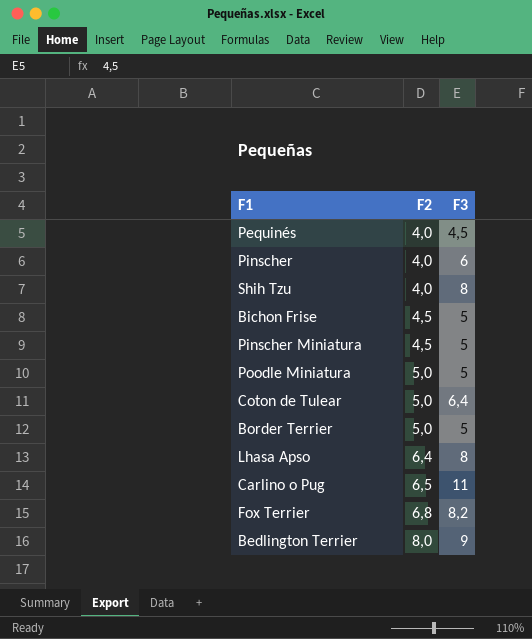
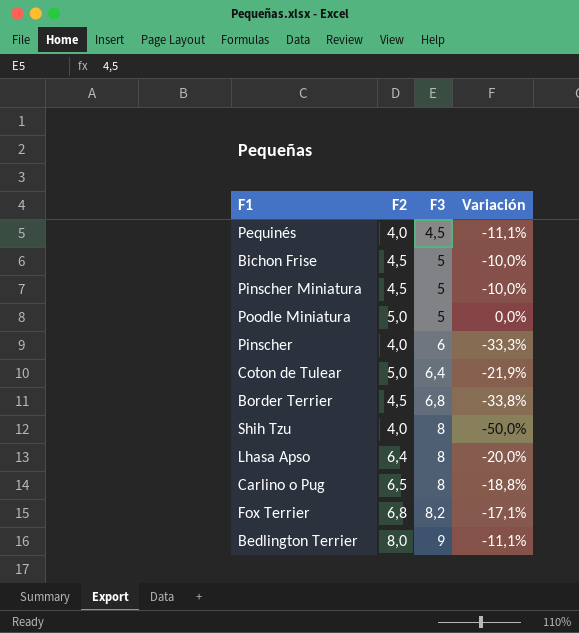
row order: F2 ascending -> F3 ascending
column Variación | formula: none -> ([F2] - [F3]) / [F3]
Border Terrier | F2: 5,0 -> 4,5
Border Terrier | F3: 5 -> 6,8
Carlino o Pug | F3: 11 -> 8

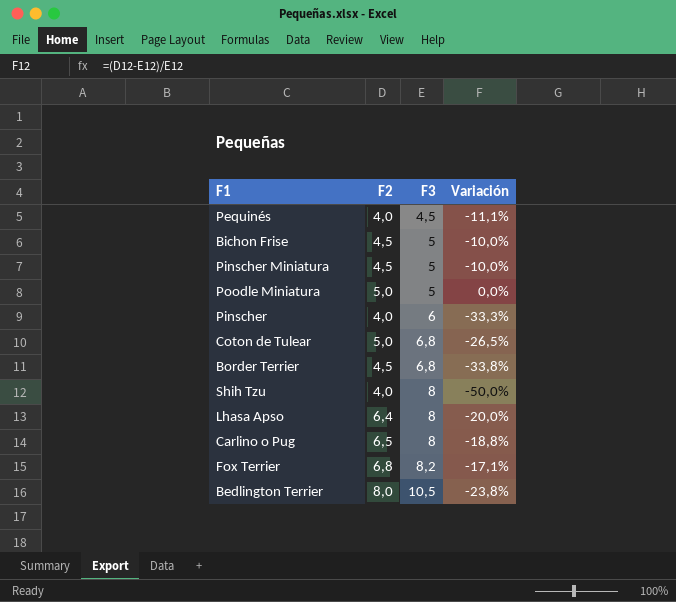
Coton de Tulear | F3: 6,4 -> 6,8
Coton de Tulear | Variación: -21,9% -> -26,5%
Bedlington Terrier | F3: 9 -> 10,5
Bedlington Terrier | Variación: -11,1% -> -23,8%

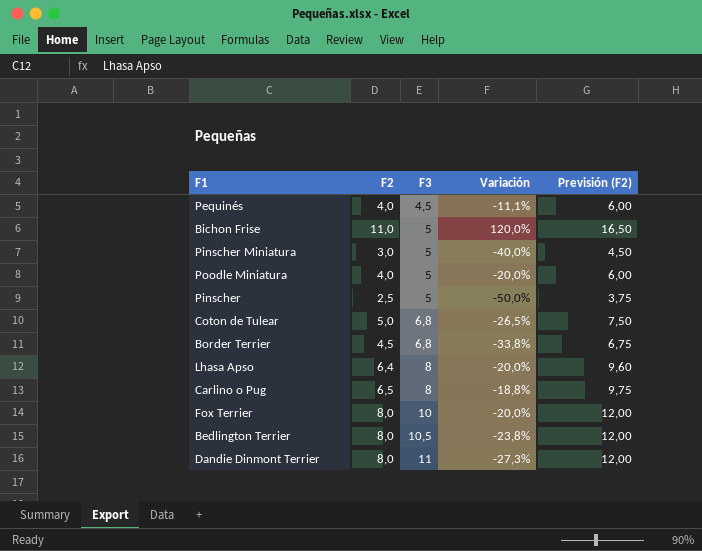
column Previsión (F2) | formula: none -> [F2] * 1,5
row Shih Tzu: 4,0 | 8 | -50,0% -> none
Bichon Frise | F2: 4,5 -> 11,0
Bichon Frise | Variación: -10,0% -> 120,0%
Pinscher Miniatura | F2: 4,5 -> 3,0
Pinscher Miniatura | Variación: -10,0% -> -40,0%
Poodle Miniatura | F2: 5,0 -> 4,0
Poodle Miniatura | Variación: 0,0% -> -20,0%
Pinscher | F2: 4,0 -> 2,5
Pinscher | F3: 6 -> 5
Pinscher | Variación: -33,3% -> -50,0%
Fox Terrier | F2: 6,8 -> 8,0
Fox Terrier | F3: 8,2 -> 10
Fox Terrier | Variación: -17,1% -> -20,0%
row Dandie Dinmont Terrier: none -> 8,0 | 11 | -27,3% | 12,00

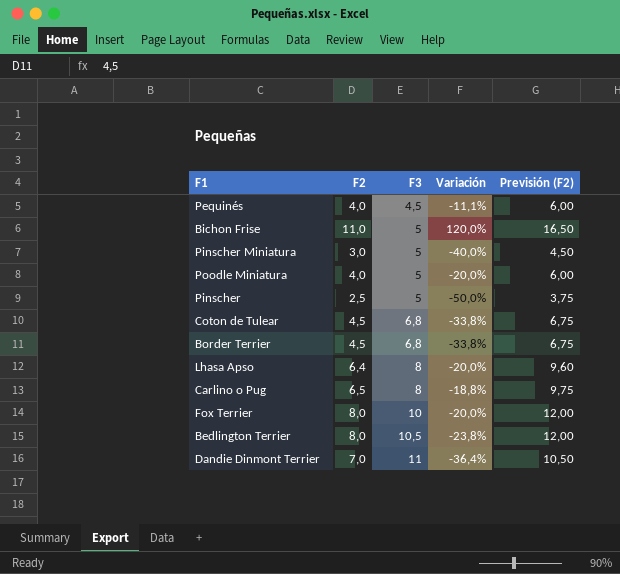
Coton de Tulear | F2: 5,0 -> 4,5
Coton de Tulear | Variación: -26,5% -> -33,8%
Coton de Tulear | Previsión (F2): 7,50 -> 6,75
Dandie Dinmont Terrier | F2: 8,0 -> 7,0
Dandie Dinmont Terrier | Variación: -27,3% -> -36,4%
Dandie Dinmont Terrier | Previsión (F2): 12,00 -> 10,50

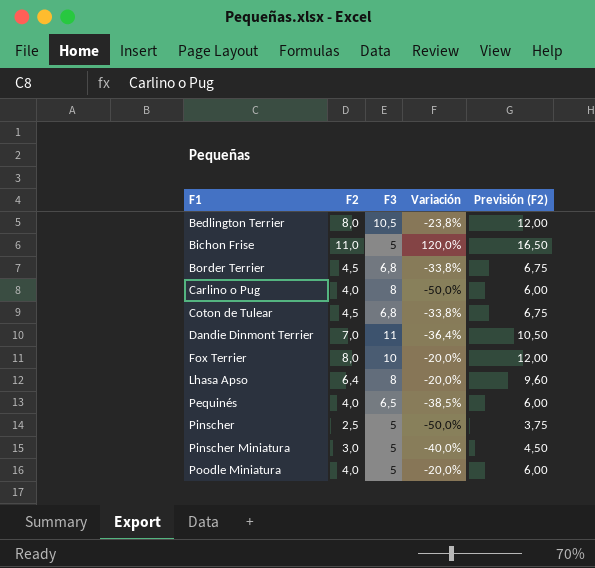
row order: F3 ascending -> F1 ascending
Carlino o Pug | F2: 6,5 -> 4,0
Carlino o Pug | Variación: -18,8% -> -50,0%
Carlino o Pug | Previsión (F2): 9,75 -> 6,00
Pequinés | F3: 4,5 -> 6,5
Pequinés | Variación: -11,1% -> -38,5%

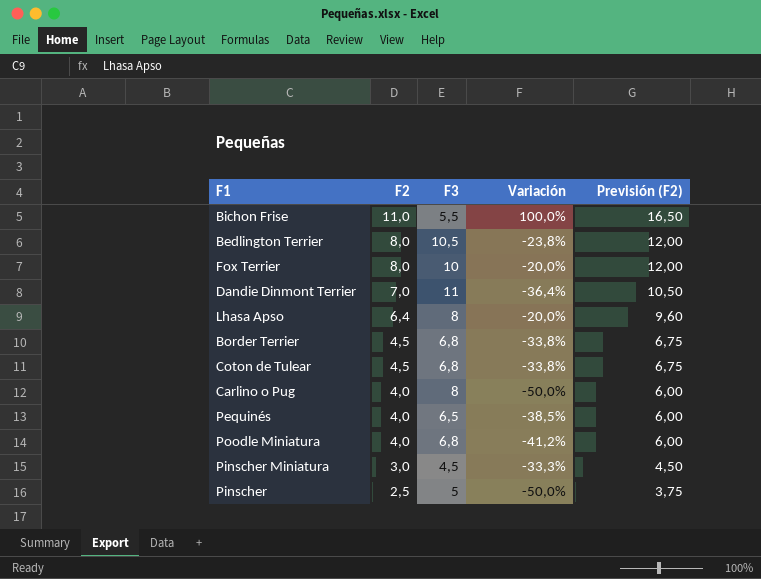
row order: F1 ascending -> F2 descending
Bichon Frise | F3: 5 -> 5,5
Bichon Frise | Variación: 120,0% -> 100,0%
Poodle Miniatura | F3: 5 -> 6,8
Poodle Miniatura | Variación: -20,0% -> -41,2%
Pinscher Miniatura | F3: 5 -> 4,5
Pinscher Miniatura | Variación: -40,0% -> -33,3%

